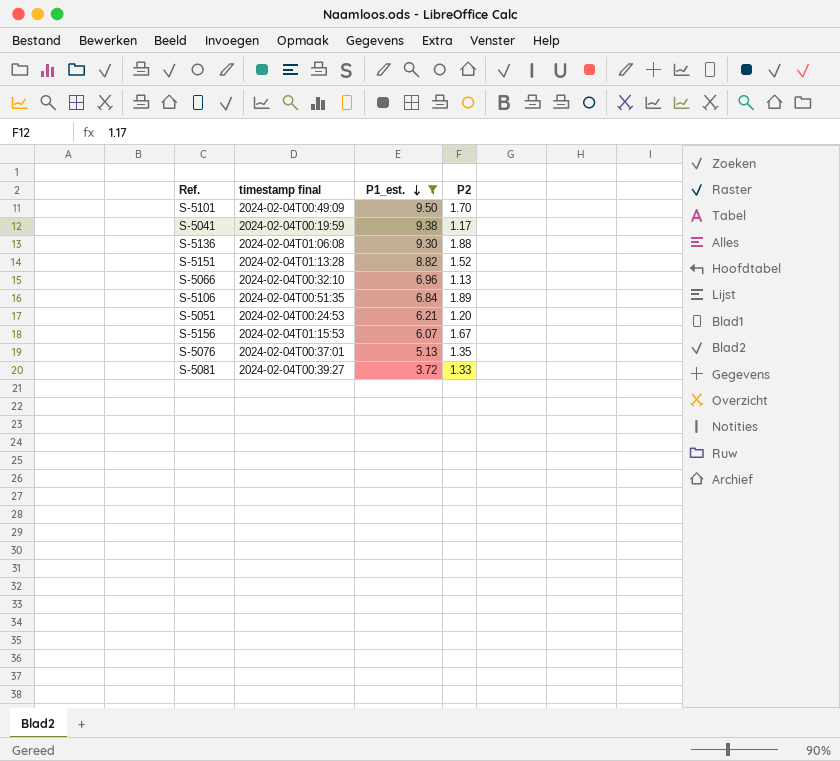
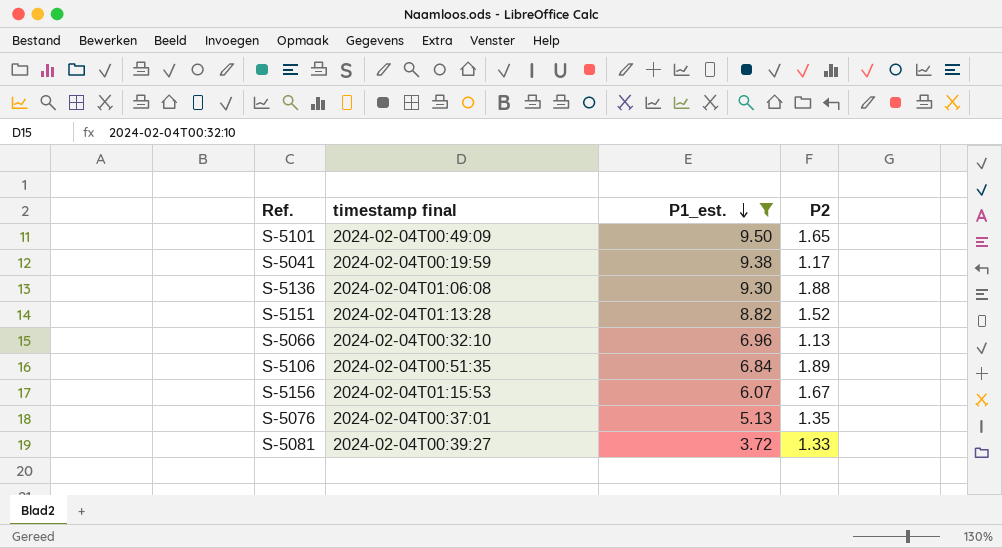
row S-5051: 2024-02-04T00:24:53 | 6.21 | 1.20 -> none
S-5101 | P2: 1.70 -> 1.65

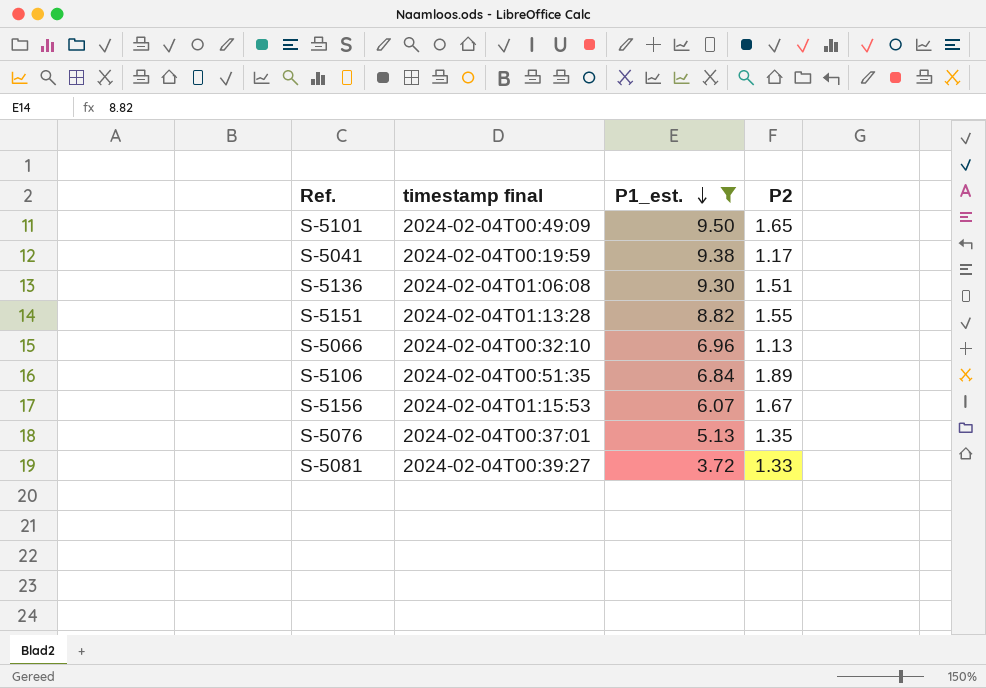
S-5136 | P2: 1.88 -> 1.51
S-5151 | P2: 1.52 -> 1.55

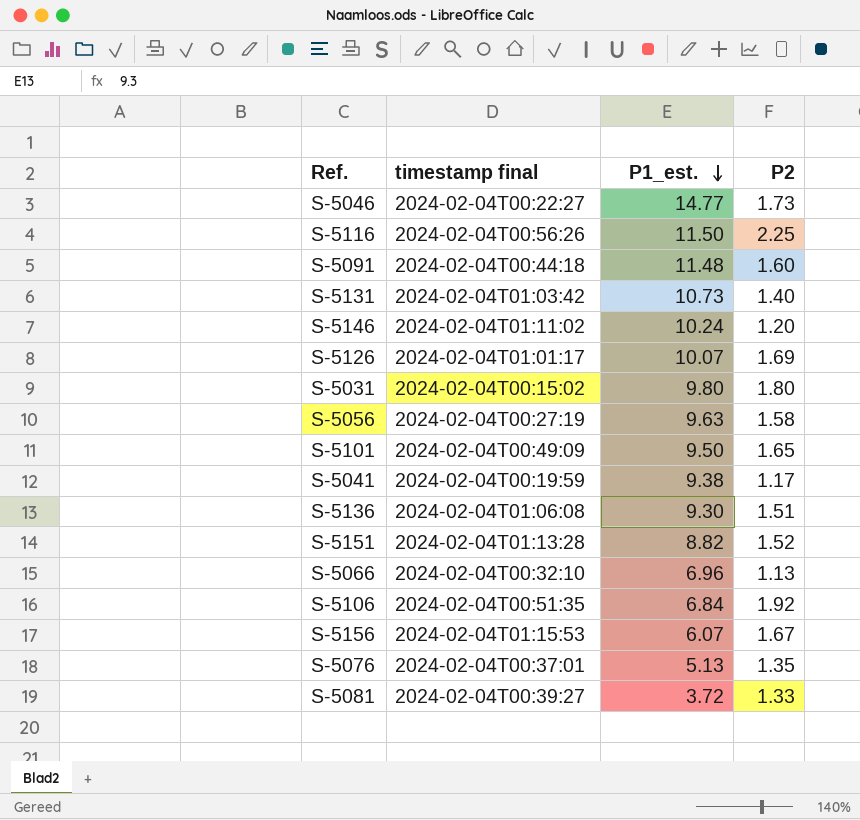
filter: P1_est. <= 9.50 -> none
S-5151 | P2: 1.55 -> 1.52
S-5106 | P2: 1.89 -> 1.92

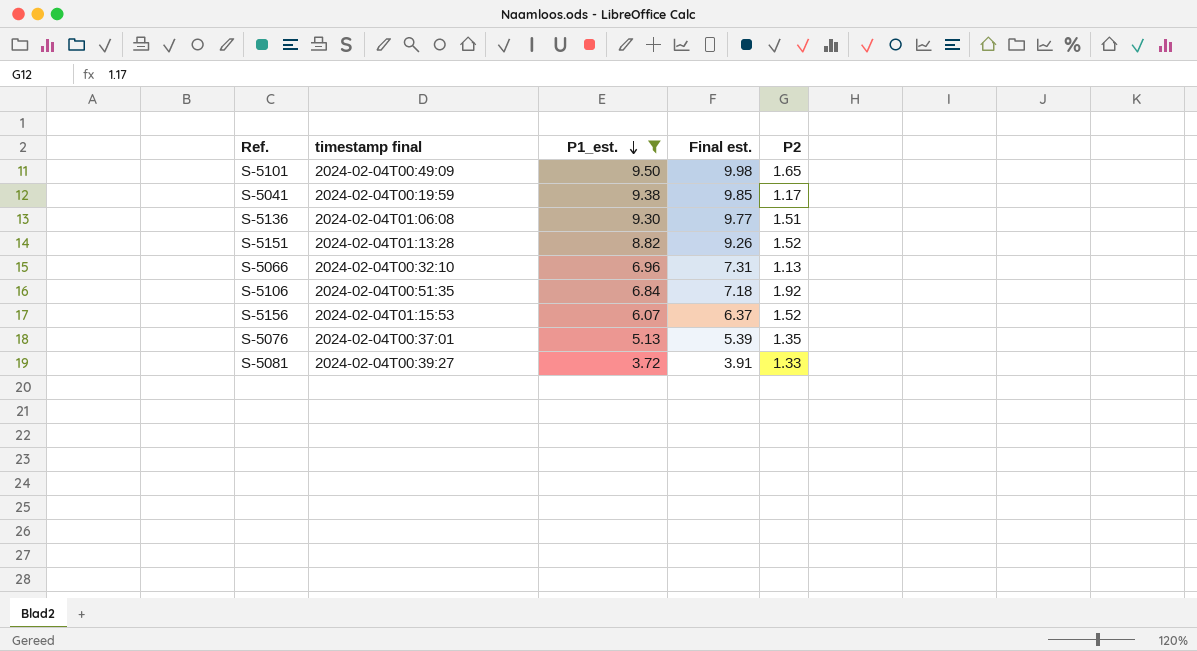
filter: none -> P1_est. <= 9.50
column Final est. | formula: none -> [P1_est.] * 1.05
S-5156 | P2: 1.67 -> 1.52

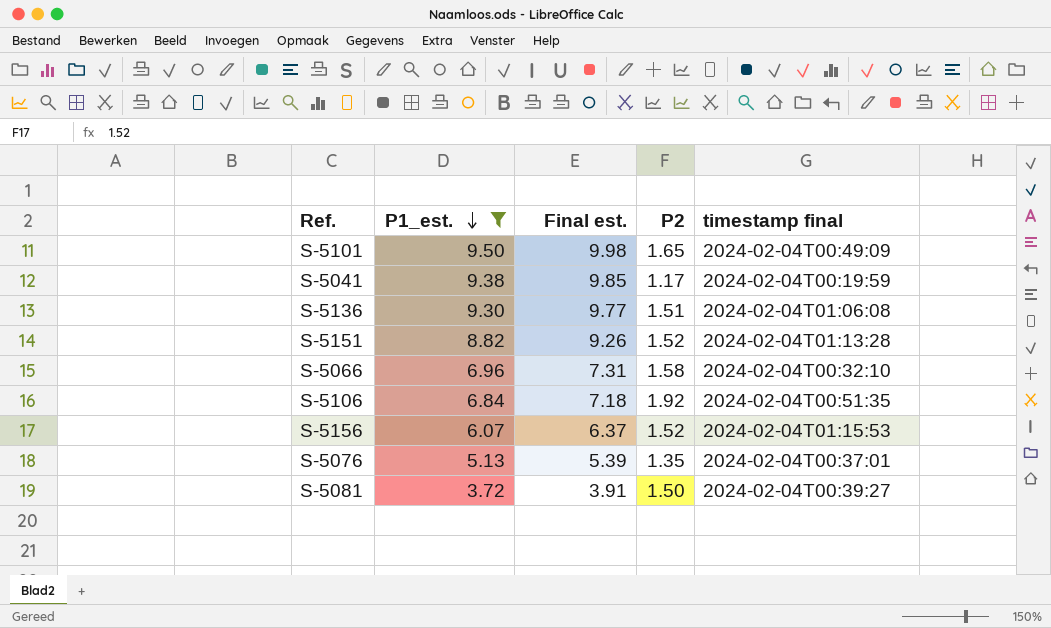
column timestamp final | position: 2 -> 5
S-5066 | P2: 1.13 -> 1.58
S-5081 | P2: 1.33 -> 1.50

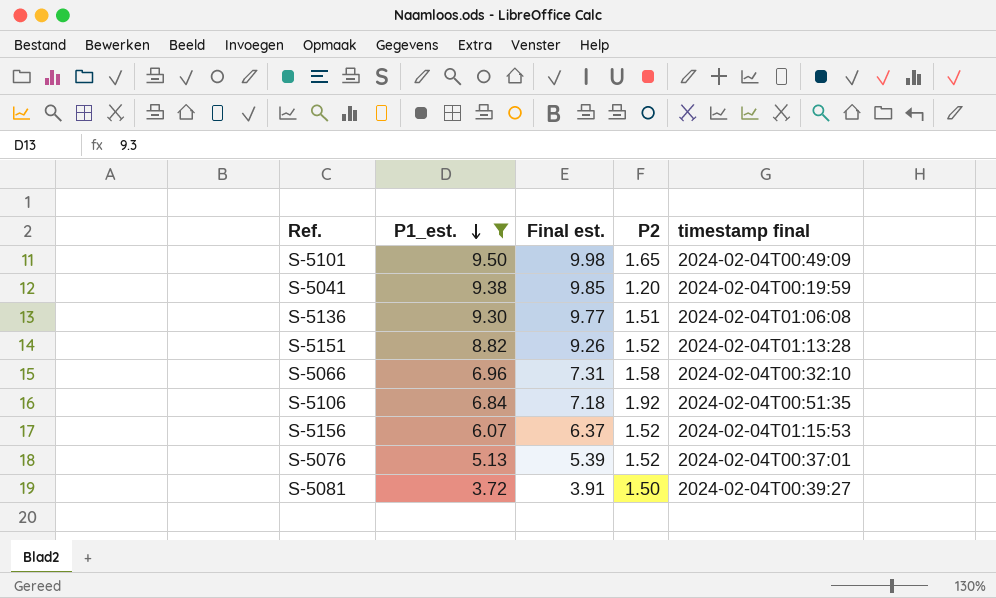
S-5041 | P2: 1.17 -> 1.20
S-5076 | P2: 1.35 -> 1.52

